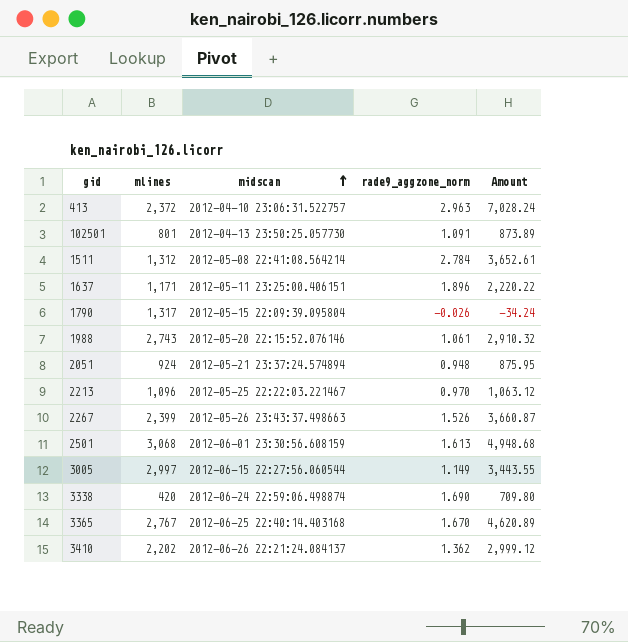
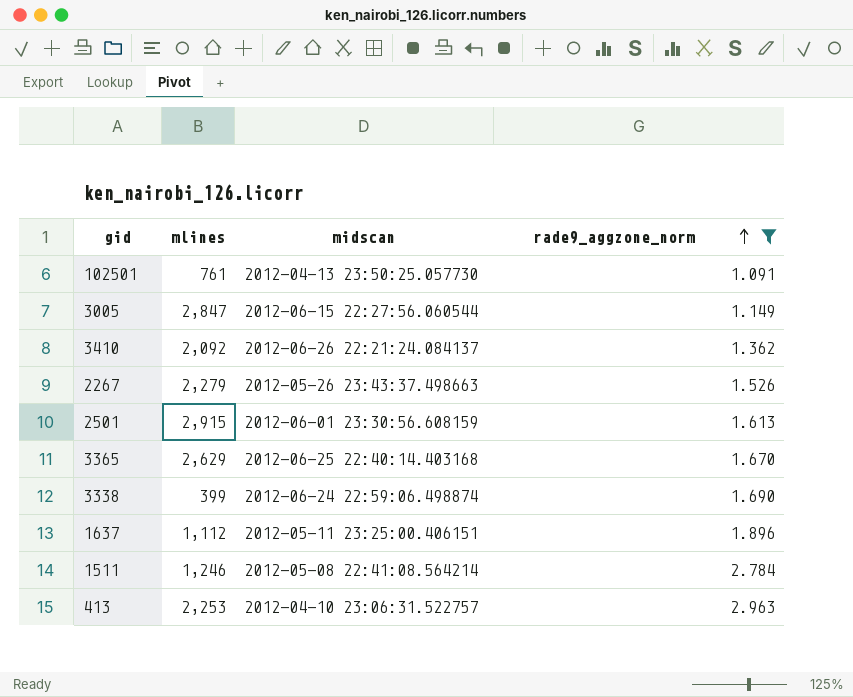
filter: none -> rade9_aggzone_norm >= 1.091
row order: midscan ascending -> rade9_aggzone_norm ascending
column Amount | formula: [mlines] * [rade9_aggzone_norm] -> none
102501 | mlines: 801 -> 761
3005 | mlines: 2,997 -> 2,847
3410 | mlines: 2,202 -> 2,092
2267 | mlines: 2,399 -> 2,279
2501 | mlines: 3,068 -> 2,915
3365 | mlines: 2,767 -> 2,629
3338 | mlines: 420 -> 399
1637 | mlines: 1,171 -> 1,112
1511 | mlines: 1,312 -> 1,246
413 | mlines: 2,372 -> 2,253

